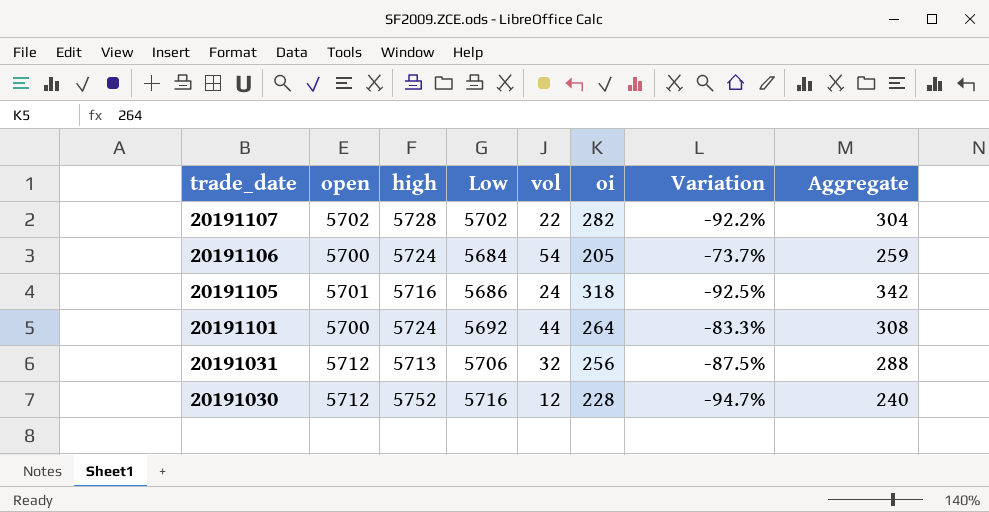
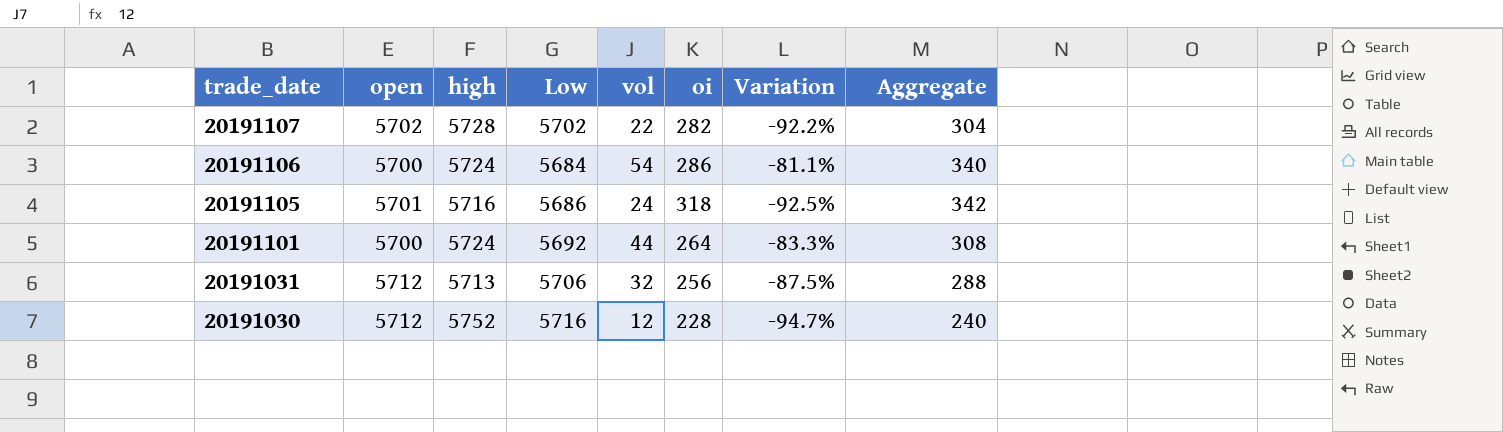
20191106 | oi: 205 -> 286
20191106 | Variation: -73.7% -> -81.1%
20191106 | Aggregate: 259 -> 340

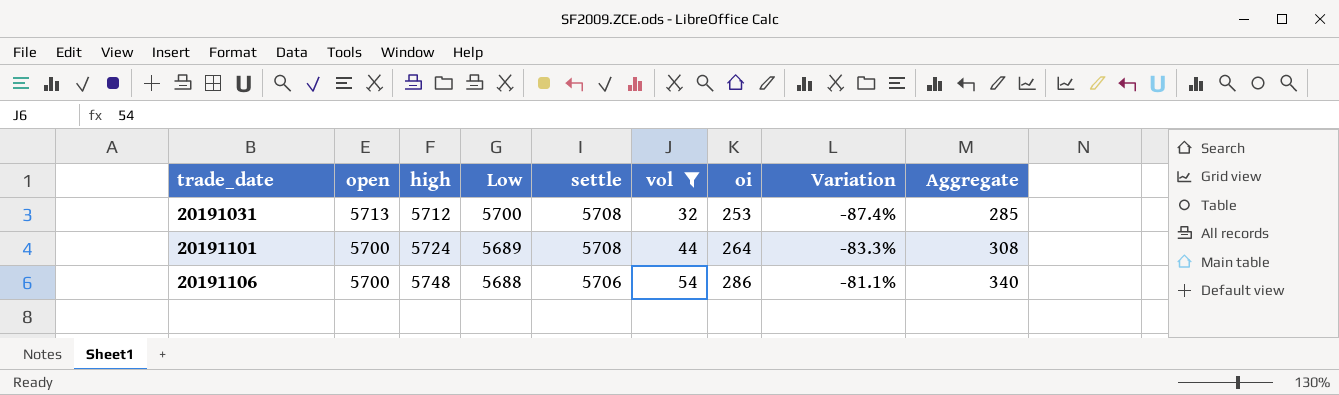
filter: none -> vol >= 32
row order: trade_date descending -> trade_date ascending
column settle | position: none -> 5
20191031 | open: 5712 -> 5713
20191031 | high: 5713 -> 5712
20191031 | Low: 5706 -> 5700
20191031 | oi: 256 -> 253
20191031 | Variation: -87.5% -> -87.4%
20191031 | Aggregate: 288 -> 285
20191101 | Low: 5692 -> 5689
20191106 | high: 5724 -> 5748
20191106 | Low: 5684 -> 5688

